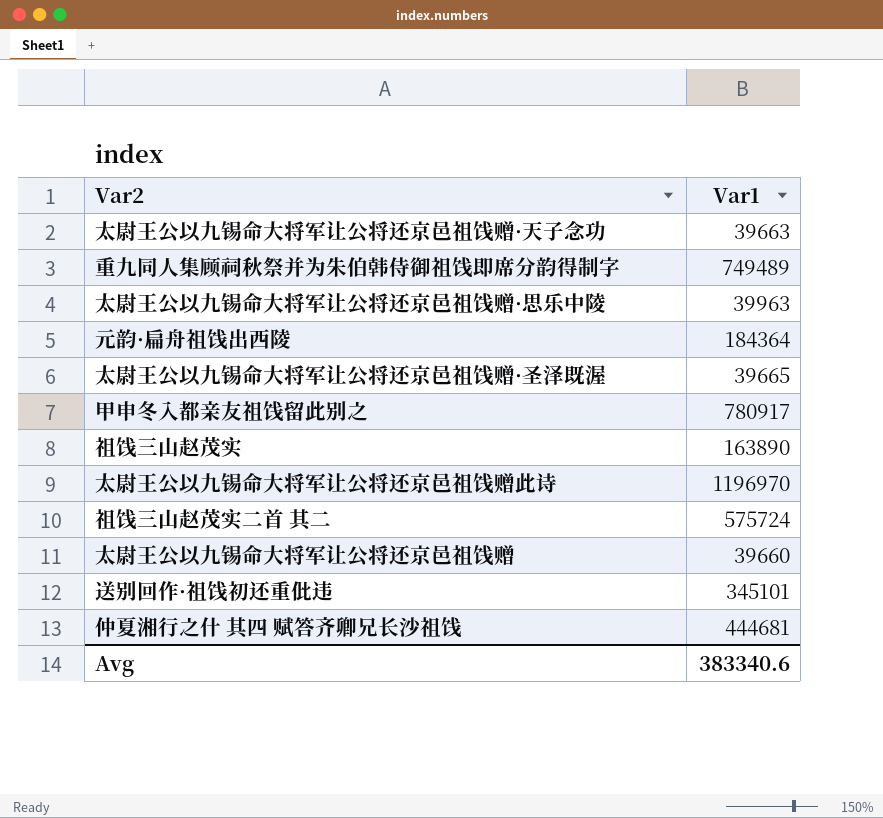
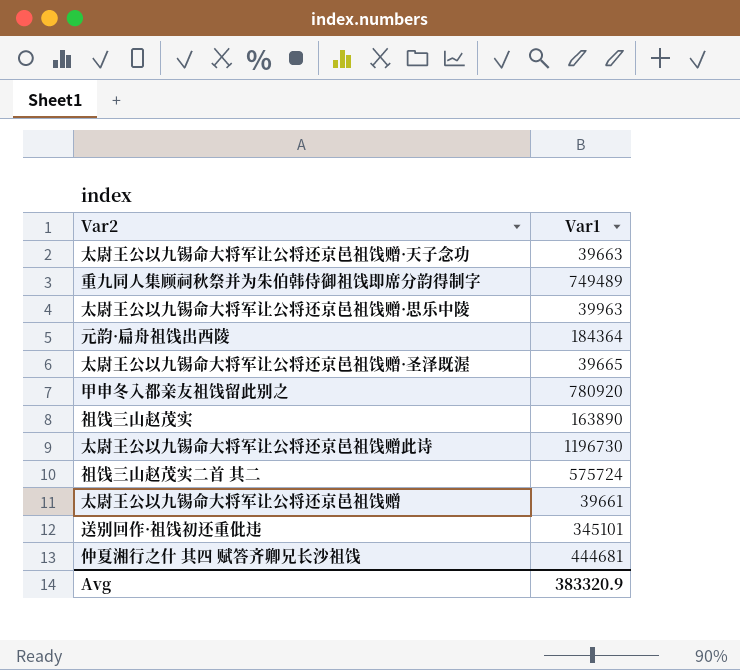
甲申冬入都亲友祖饯留此别之 | Var1: 780917 -> 780920
太尉王公以九锡命大将军让公将还京邑祖饯赠此诗 | Var1: 1196970 -> 1196730
太尉王公以九锡命大将军让公将还京邑祖饯赠 | Var1: 39660 -> 39661
Avg | Var1: 383340.6 -> 383320.9

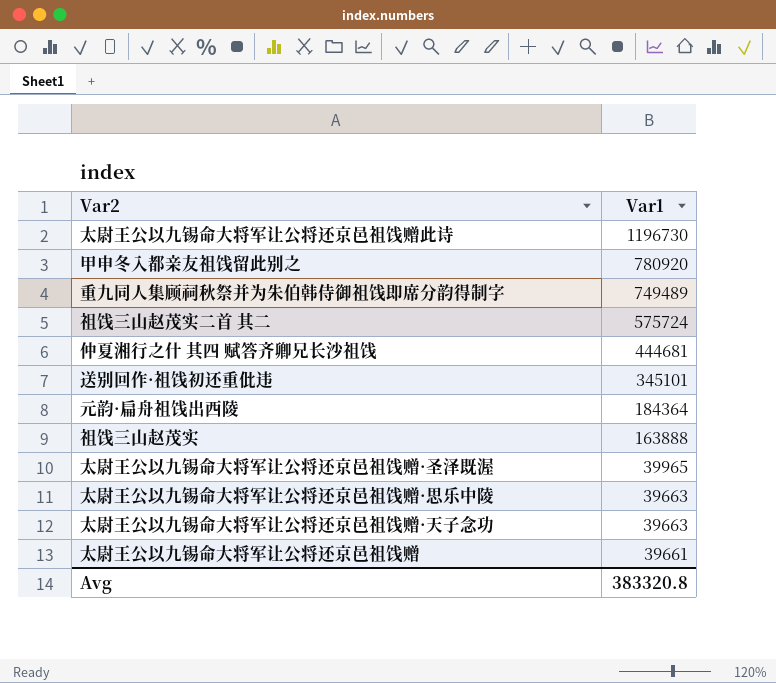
row order: none -> Var1 descending
祖饯三山赵茂实 | Var1: 163890 -> 163888
太尉王公以九锡命大将军让公将还京邑祖饯赠·圣泽既渥 | Var1: 39665 -> 39965
太尉王公以九锡命大将军让公将还京邑祖饯赠·思乐中陵 | Var1: 39963 -> 39663
Avg | Var1: 383320.9 -> 383320.8

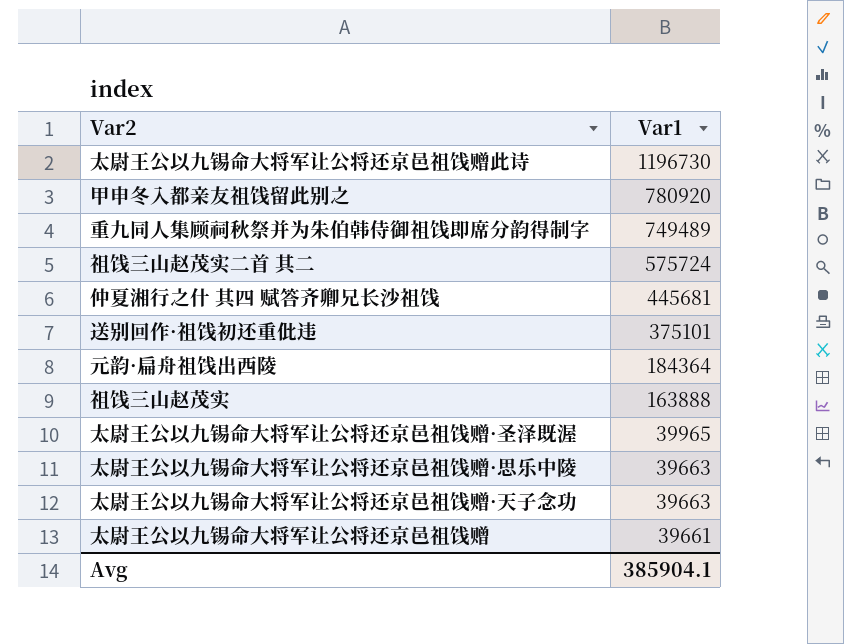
仲夏湘行之什 其四 赋答齐卿兄长沙祖饯 | Var1: 444681 -> 445681
送别回作·祖饯初还重仳违 | Var1: 345101 -> 375101
Avg | Var1: 383320.8 -> 385904.1

